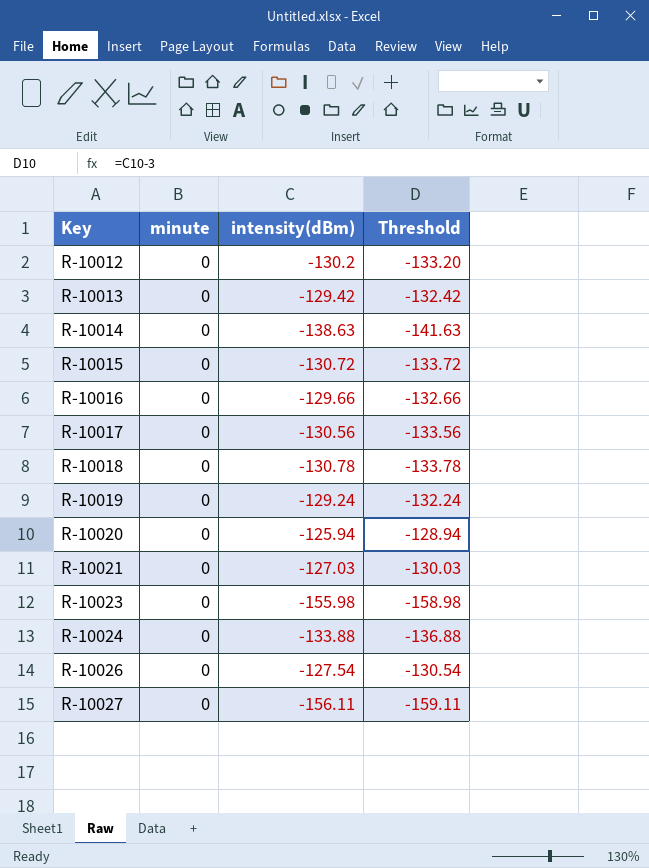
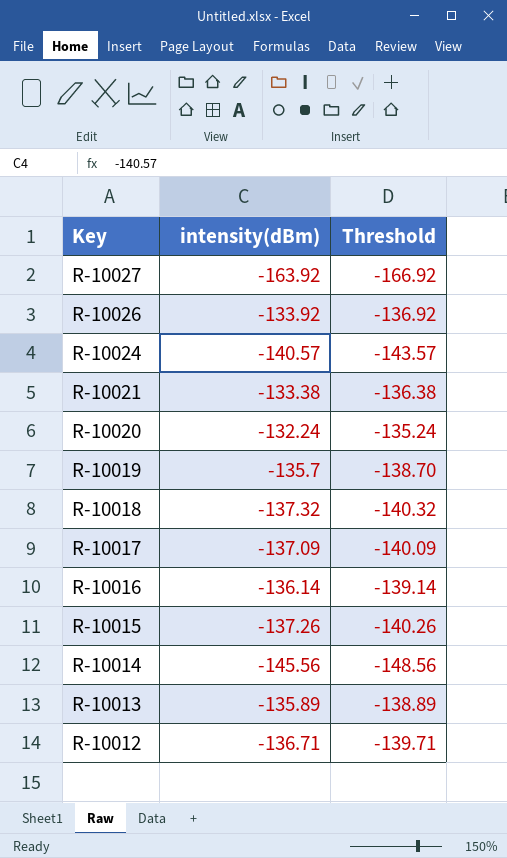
row order: Key ascending -> Key descending
column minute | position: 2 -> none
row R-10023: 0 | -155.98 | -158.98 -> none
R-10027 | intensity(dBm): -156.11 -> -163.92
R-10027 | Threshold: -159.11 -> -166.92
R-10026 | intensity(dBm): -127.54 -> -133.92
R-10026 | Threshold: -130.54 -> -136.92
R-10024 | intensity(dBm): -133.88 -> -140.57
R-10024 | Threshold: -136.88 -> -143.57
R-10021 | intensity(dBm): -127.03 -> -133.38
R-10021 | Threshold: -130.03 -> -136.38
R-10020 | intensity(dBm): -125.94 -> -132.24
R-10020 | Threshold: -128.94 -> -135.24
R-10019 | intensity(dBm): -129.24 -> -135.7
R-10019 | Threshold: -132.24 -> -138.70
R-10018 | intensity(dBm): -130.78 -> -137.32
R-10018 | Threshold: -133.78 -> -140.32
R-10017 | intensity(dBm): -130.56 -> -137.09
R-10017 | Threshold: -133.56 -> -140.09
R-10016 | intensity(dBm): -129.66 -> -136.14
R-10016 | Threshold: -132.66 -> -139.14
R-10015 | intensity(dBm): -130.72 -> -137.26
R-10015 | Threshold: -133.72 -> -140.26
R-10014 | intensity(dBm): -138.63 -> -145.56
R-10014 | Threshold: -141.63 -> -148.56
R-10013 | intensity(dBm): -129.42 -> -135.89
R-10013 | Threshold: -132.42 -> -138.89
R-10012 | intensity(dBm): -130.2 -> -136.71
R-10012 | Threshold: -133.20 -> -139.71

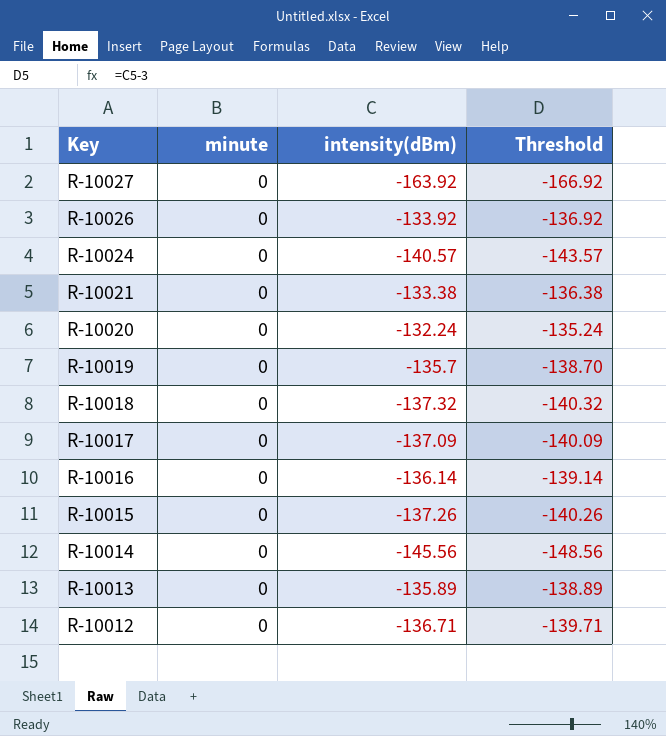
column minute | position: none -> 2

